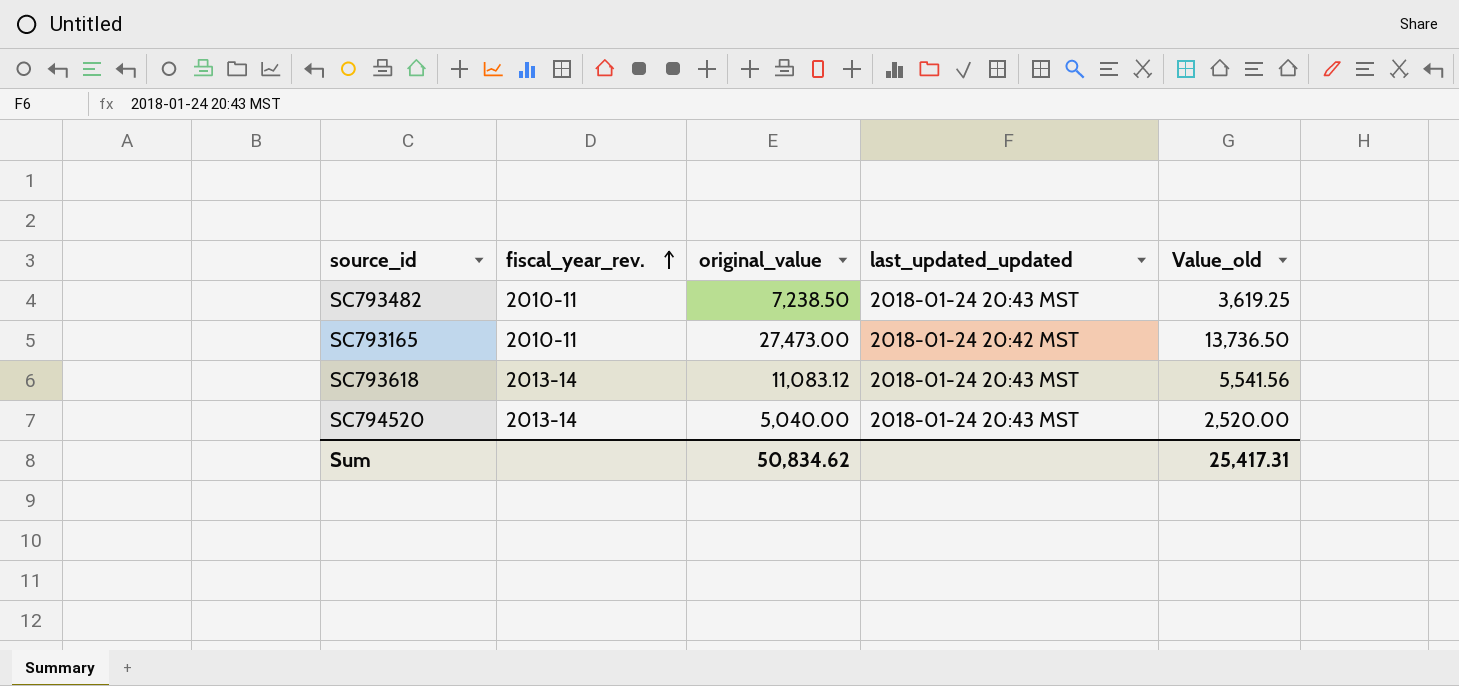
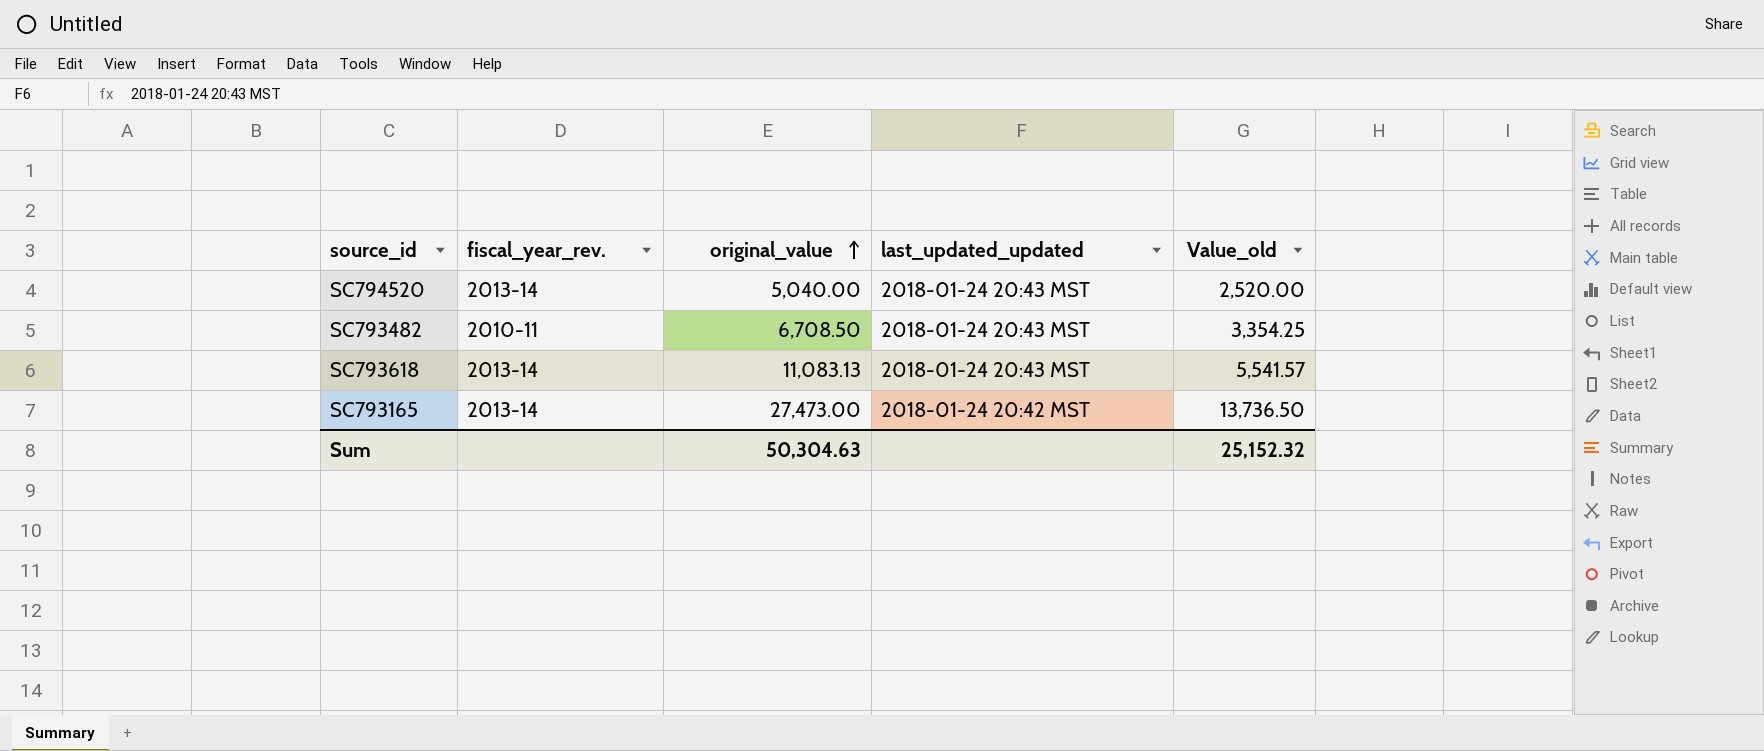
row order: fiscal_year_rev. ascending -> original_value ascending
SC793482 | original_value: 7,238.50 -> 6,708.50
SC793482 | Value_old: 3,619.25 -> 3,354.25
SC793618 | original_value: 11,083.12 -> 11,083.13
SC793618 | Value_old: 5,541.56 -> 5,541.57
SC793165 | fiscal_year_rev.: 2010-11 -> 2013-14
Sum | original_value: 50,834.62 -> 50,304.63
Sum | Value_old: 25,417.31 -> 25,152.32

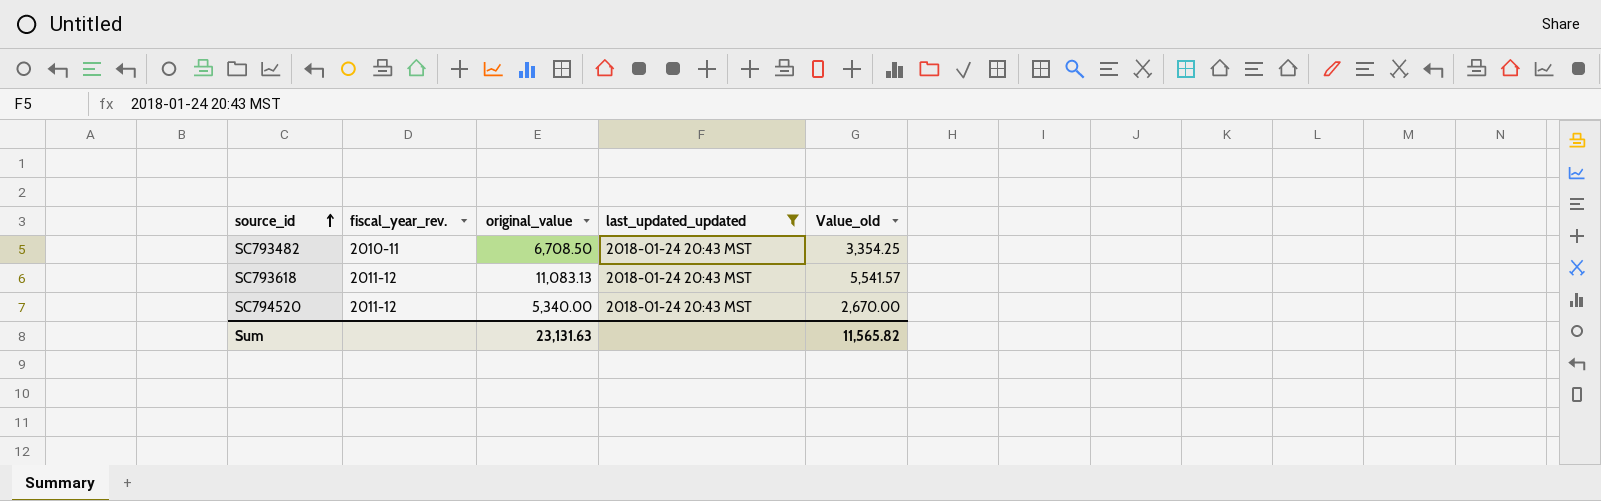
filter: none -> last_updated_updated = 2018-01-24 20:43 MST
row order: original_value ascending -> source_id ascending
SC793618 | fiscal_year_rev.: 2013-14 -> 2011-12
SC794520 | fiscal_year_rev.: 2013-14 -> 2011-12
SC794520 | original_value: 5,040.00 -> 5,340.00
SC794520 | Value_old: 2,520.00 -> 2,670.00
Sum | original_value: 50,304.63 -> 23,131.63
Sum | Value_old: 25,152.32 -> 11,565.82

